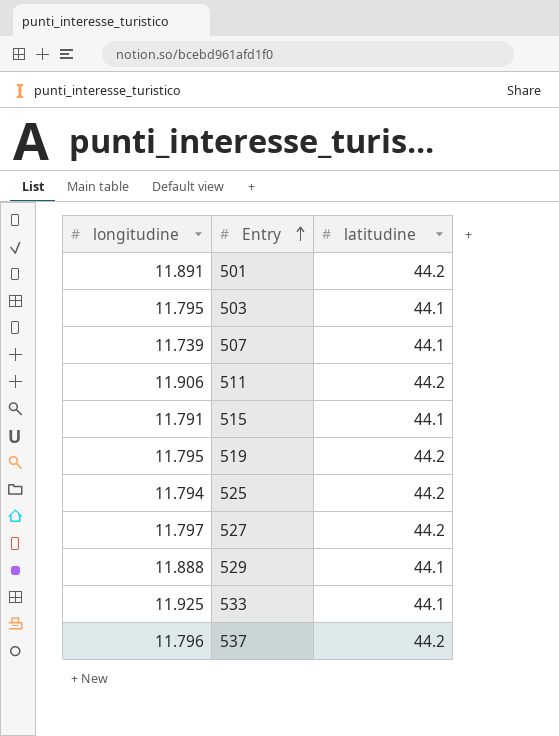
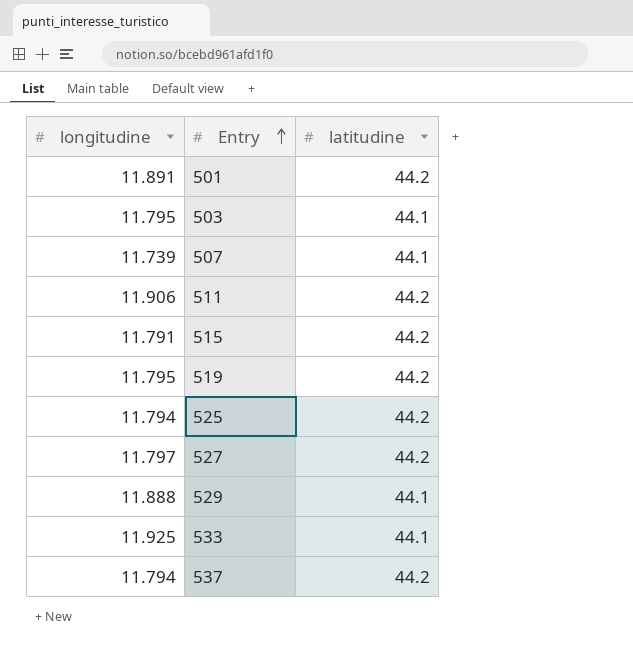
515 | latitudine: 44.1 -> 44.2
537 | longitudine: 11.796 -> 11.794

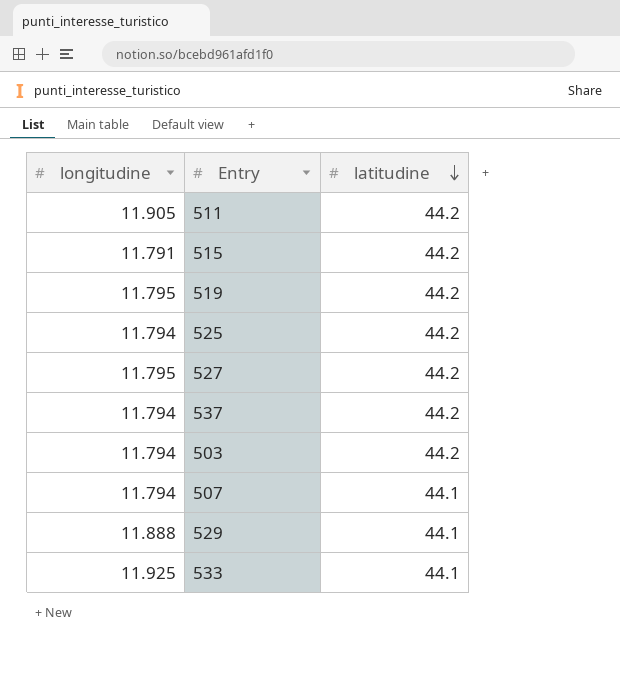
row order: Entry ascending -> latitudine descending
row 501: 11.891 | 44.2 -> none
511 | longitudine: 11.906 -> 11.905
527 | longitudine: 11.797 -> 11.795
503 | longitudine: 11.795 -> 11.794
503 | latitudine: 44.1 -> 44.2
507 | longitudine: 11.739 -> 11.794

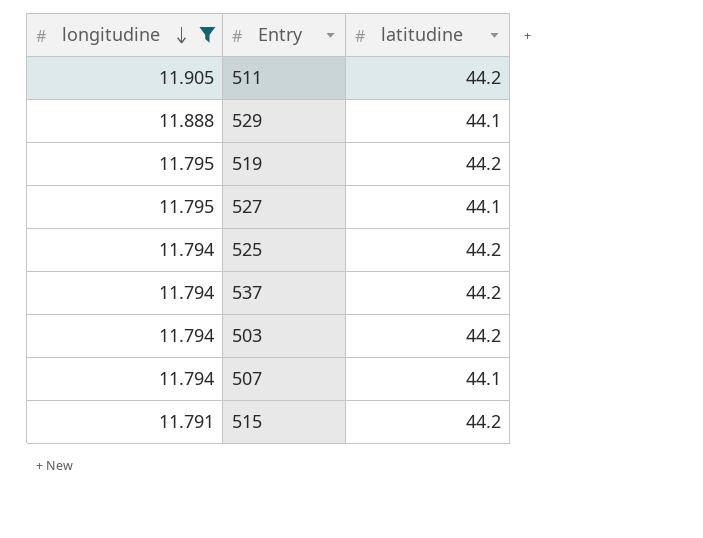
filter: none -> longitudine != 11.925
row order: latitudine descending -> longitudine descending
527 | latitudine: 44.2 -> 44.1

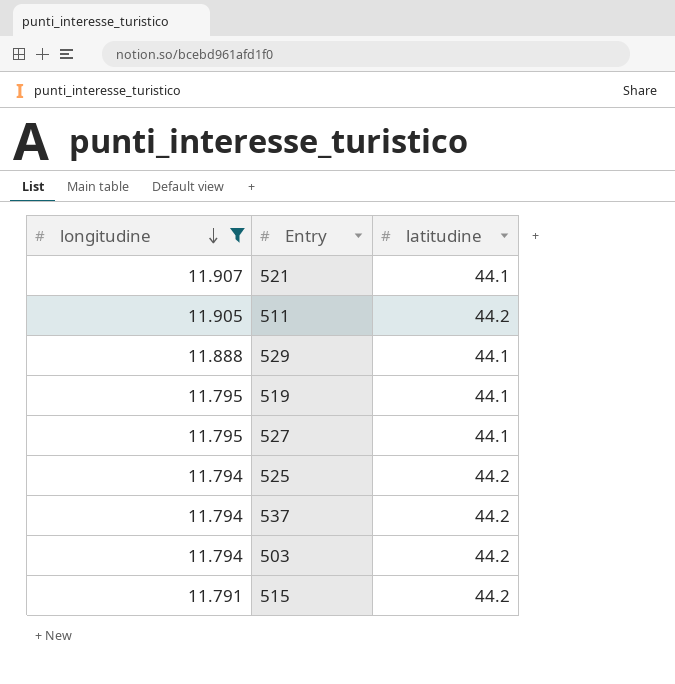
row 507: 11.794 | 44.1 -> none
row 521: none -> 11.907 | 44.1
519 | latitudine: 44.2 -> 44.1

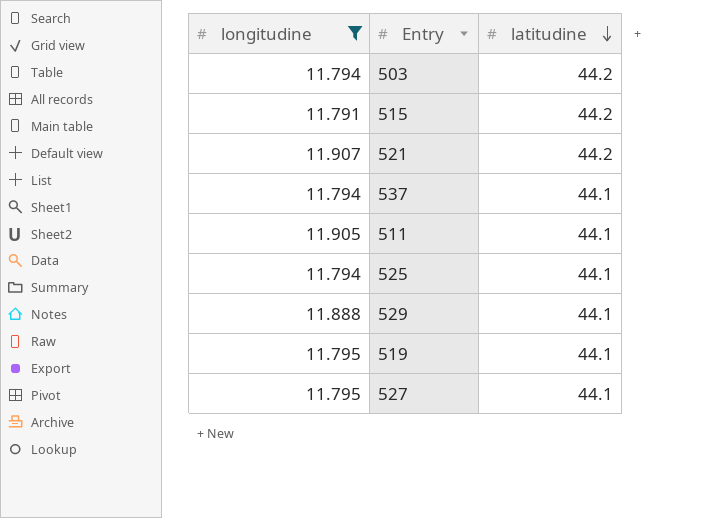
row order: longitudine descending -> latitudine descending
521 | latitudine: 44.1 -> 44.2
537 | latitudine: 44.2 -> 44.1
511 | latitudine: 44.2 -> 44.1
525 | latitudine: 44.2 -> 44.1

